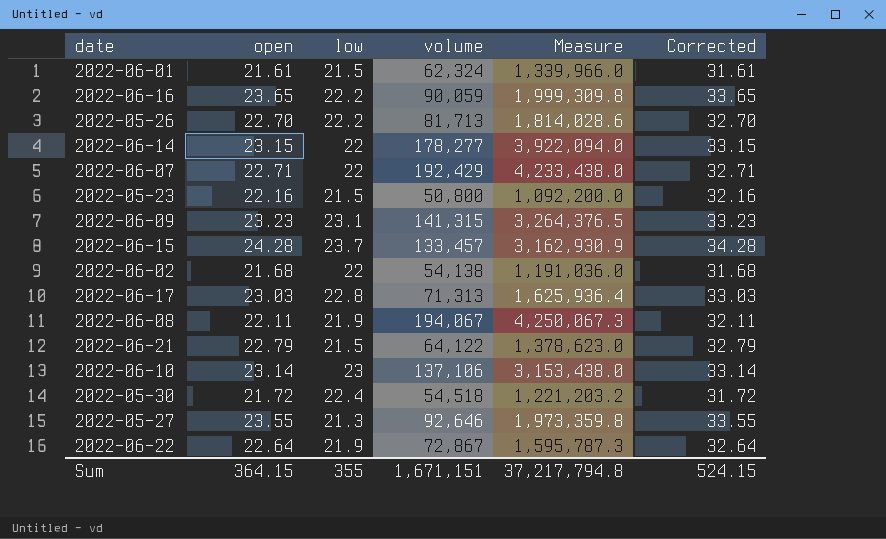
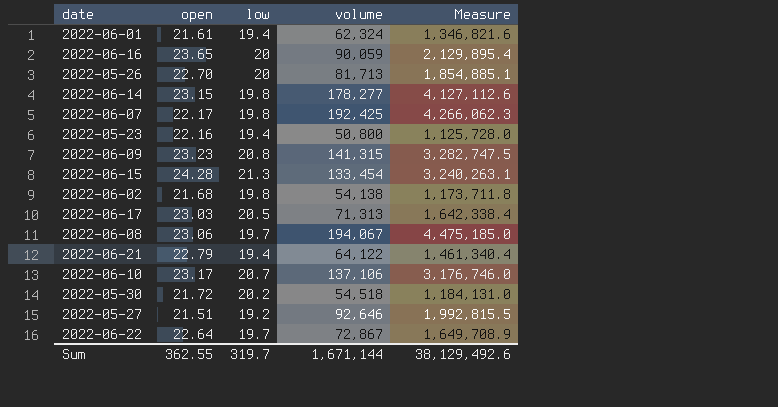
column Corrected | formula: [open] + 10 -> none
column Measure | formula: [low] * [volume] -> [open] * [volume]
2022-06-01 | low: 21.5 -> 19.4
2022-06-16 | low: 22.2 -> 20
2022-05-26 | low: 22.2 -> 20
2022-06-14 | low: 22 -> 19.8
2022-06-07 | open: 22.71 -> 22.17
2022-06-07 | low: 22 -> 19.8
2022-06-07 | volume: 192,429 -> 192,425
2022-05-23 | low: 21.5 -> 19.4
2022-06-09 | low: 23.1 -> 20.8
2022-06-15 | low: 23.7 -> 21.3
2022-06-15 | volume: 133,457 -> 133,454
2022-06-02 | low: 22 -> 19.8
2022-06-17 | low: 22.8 -> 20.5
2022-06-08 | open: 22.11 -> 23.06
2022-06-08 | low: 21.9 -> 19.7
2022-06-21 | low: 21.5 -> 19.4
2022-06-10 | open: 23.14 -> 23.17
2022-06-10 | low: 23 -> 20.7
2022-05-30 | low: 22.4 -> 20.2
2022-05-27 | open: 23.55 -> 21.51
2022-05-27 | low: 21.3 -> 19.2
2022-06-22 | low: 21.9 -> 19.7
Sum | open: 364.15 -> 362.55
Sum | low: 355 -> 319.7
Sum | volume: 1,671,151 -> 1,671,144
Sum | Measure: 37,217,794.8 -> 38,129,492.6

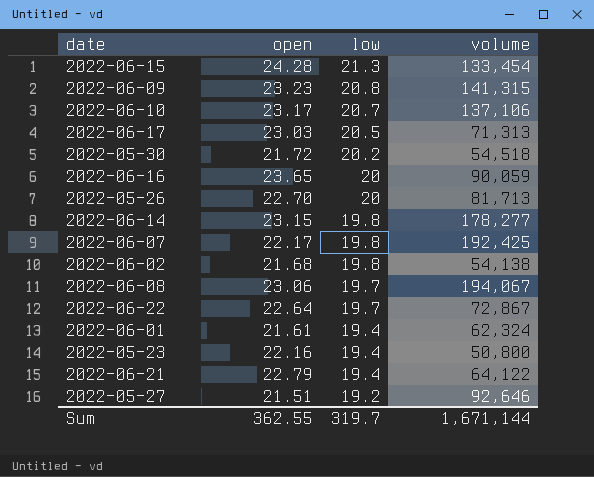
row order: none -> low descending
column Measure | formula: [open] * [volume] -> none

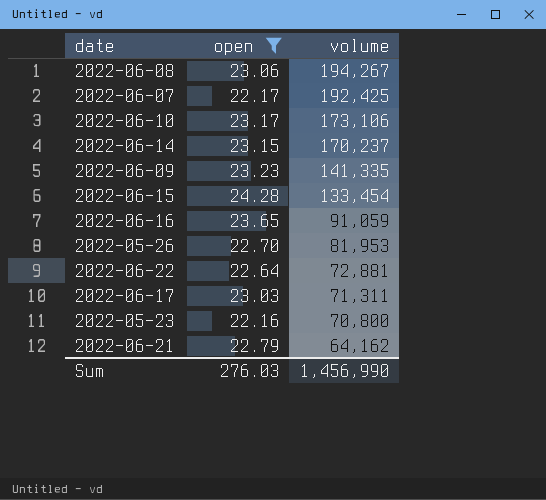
filter: none -> open >= 22.16
row order: low descending -> volume descending
column low | position: 3 -> none
2022-06-08 | volume: 194,067 -> 194,267
2022-06-10 | volume: 137,106 -> 173,106
2022-06-14 | volume: 178,277 -> 170,237
2022-06-09 | volume: 141,315 -> 141,335
2022-06-16 | volume: 90,059 -> 91,059
2022-05-26 | volume: 81,713 -> 81,953
2022-06-22 | volume: 72,867 -> 72,881
2022-06-17 | volume: 71,313 -> 71,311
2022-05-23 | volume: 50,800 -> 70,800
2022-06-21 | volume: 64,122 -> 64,162
Sum | open: 362.55 -> 276.03
Sum | volume: 1,671,144 -> 1,456,990

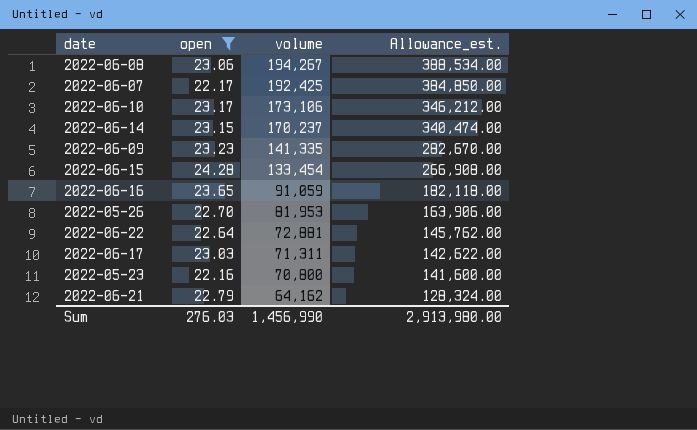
column Allowance_est. | formula: none -> [volume] * 2

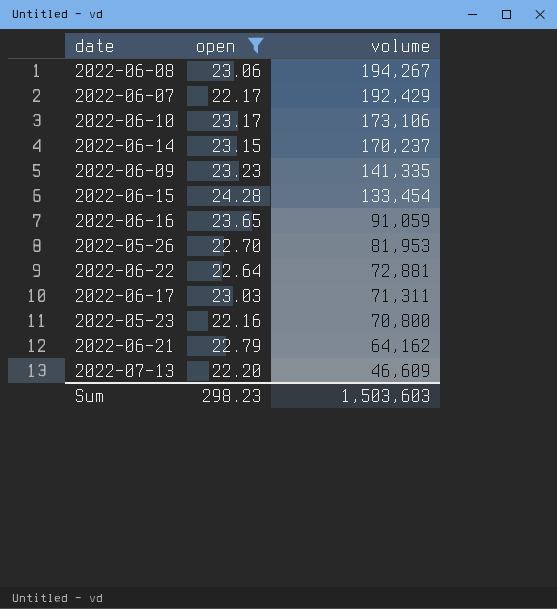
column Allowance_est. | formula: [volume] * 2 -> none
2022-06-07 | volume: 192,425 -> 192,429
row 2022-07-13: none -> 22.20 | 46,609
Sum | open: 276.03 -> 298.23
Sum | volume: 1,456,990 -> 1,503,603

